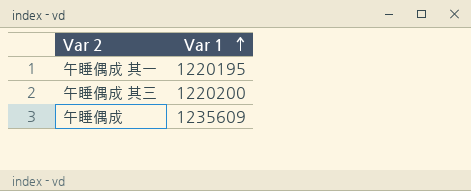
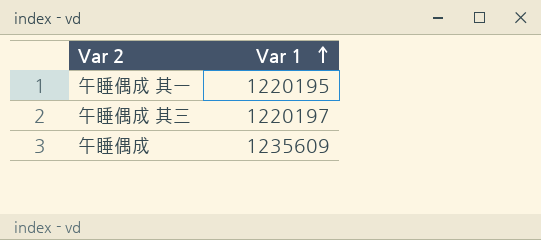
午睡偶成 其三 | Var 1: 1220200 -> 1220197

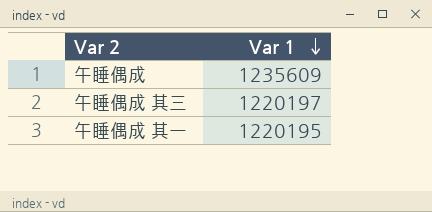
row order: Var 1 ascending -> Var 1 descending

